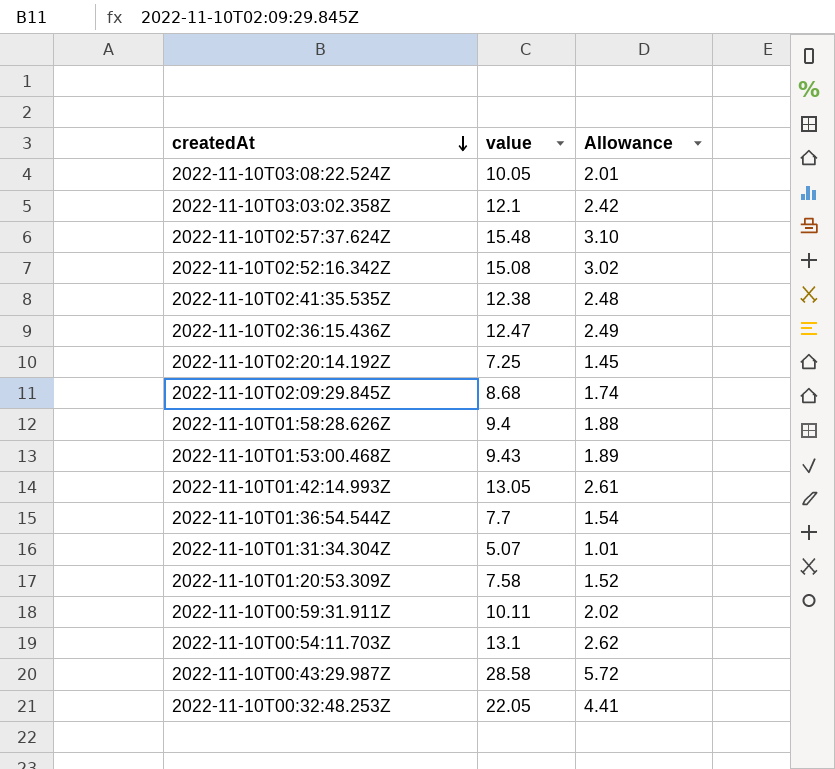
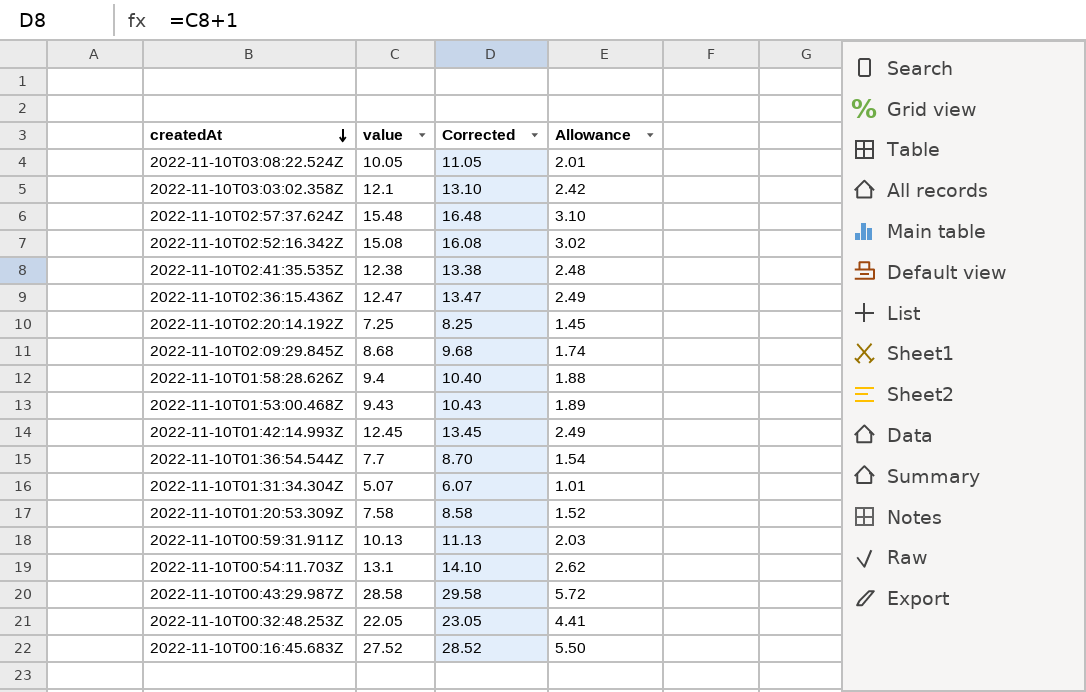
column Corrected | formula: none -> [value] + 1
2022-11-10T01:42:14.993Z | value: 13.05 -> 12.45
2022-11-10T01:42:14.993Z | Allowance: 2.61 -> 2.49
2022-11-10T00:59:31.911Z | value: 10.11 -> 10.13
2022-11-10T00:59:31.911Z | Allowance: 2.02 -> 2.03
row 2022-11-10T00:16:45.683Z: none -> 27.52 | 28.52 | 5.50

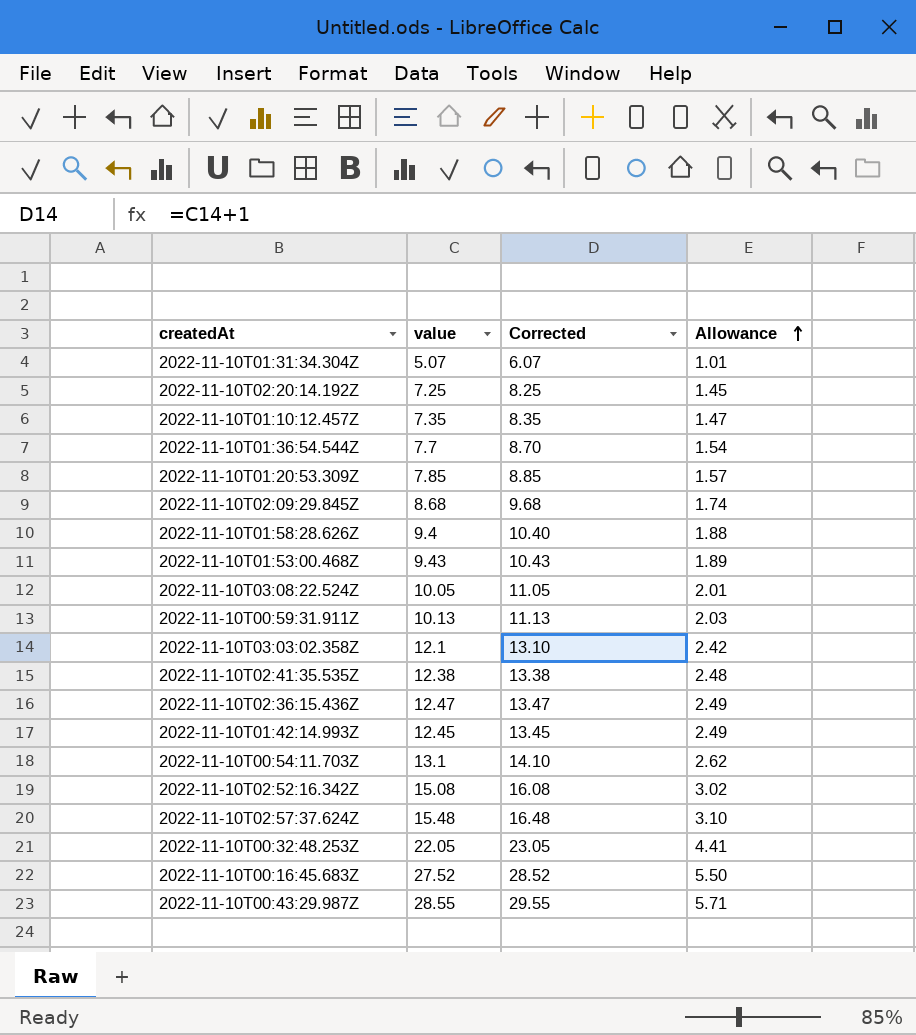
row order: createdAt descending -> Allowance ascending
row 2022-11-10T01:10:12.457Z: none -> 7.35 | 8.35 | 1.47
2022-11-10T01:20:53.309Z | value: 7.58 -> 7.85
2022-11-10T01:20:53.309Z | Corrected: 8.58 -> 8.85
2022-11-10T01:20:53.309Z | Allowance: 1.52 -> 1.57
2022-11-10T00:43:29.987Z | value: 28.58 -> 28.55
2022-11-10T00:43:29.987Z | Corrected: 29.58 -> 29.55
2022-11-10T00:43:29.987Z | Allowance: 5.72 -> 5.71

